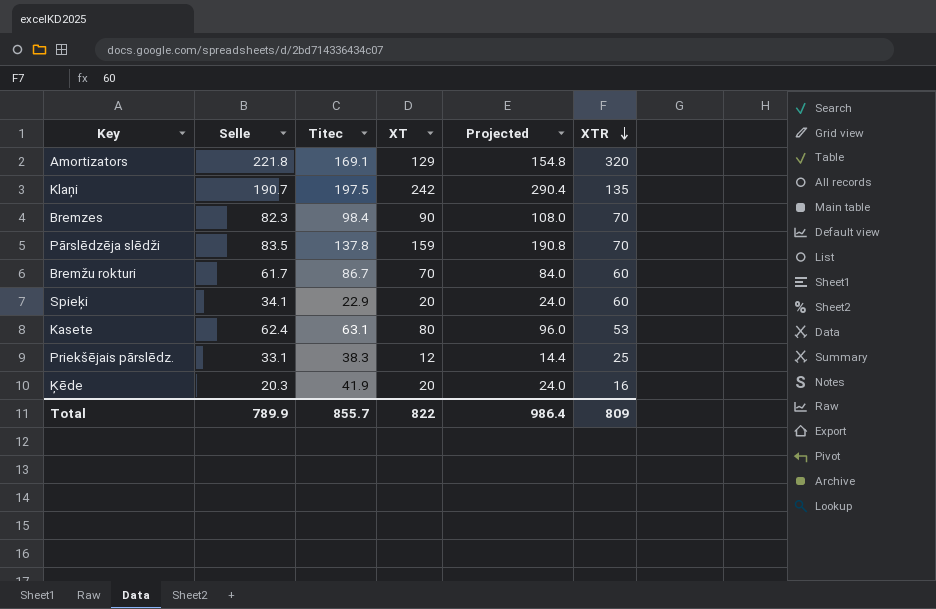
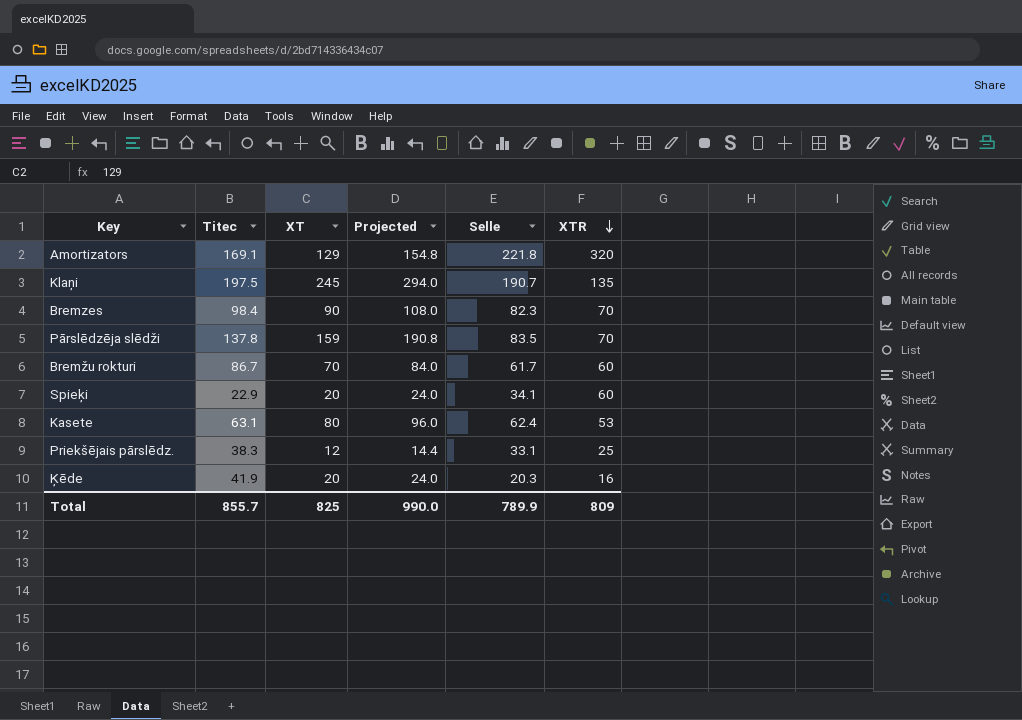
column Selle | position: 2 -> 5
Klaņi | XT: 242 -> 245
Klaņi | Projected: 290.4 -> 294.0
Total | XT: 822 -> 825
Total | Projected: 986.4 -> 990.0

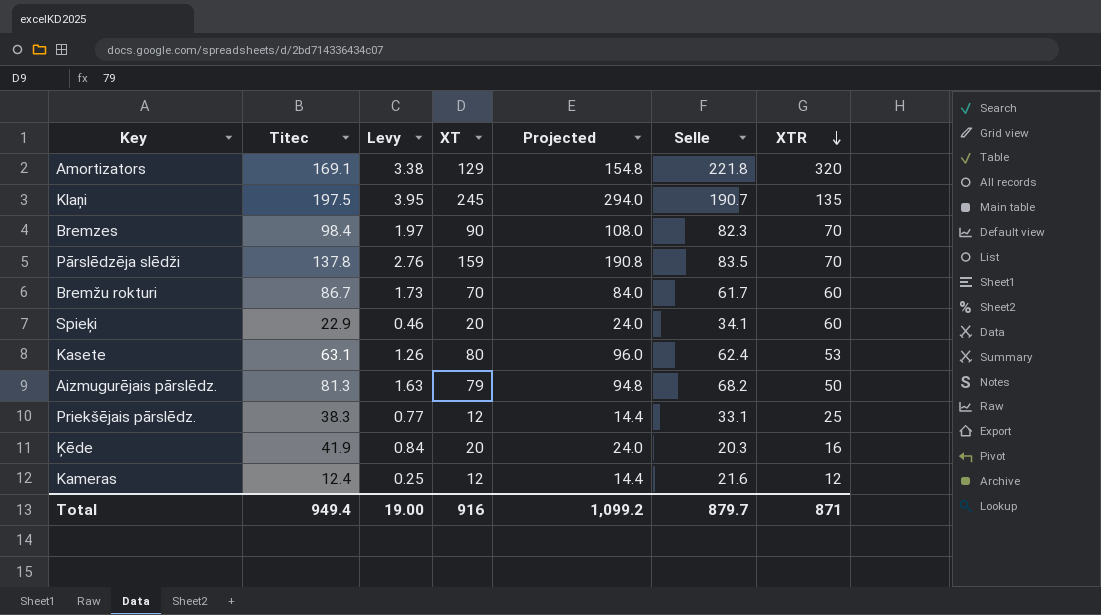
column Levy | formula: none -> [Titec] * 0.02
row Aizmugurējais pārslēdz.: none -> 81.3 | 1.63 | 79 | 94.8 | 68.2 | 50
row Kameras: none -> 12.4 | 0.25 | 12 | 14.4 | 21.6 | 12
Total | Titec: 855.7 -> 949.4
Total | XT: 825 -> 916
Total | Projected: 990.0 -> 1,099.2
Total | Selle: 789.9 -> 879.7
Total | XTR: 809 -> 871

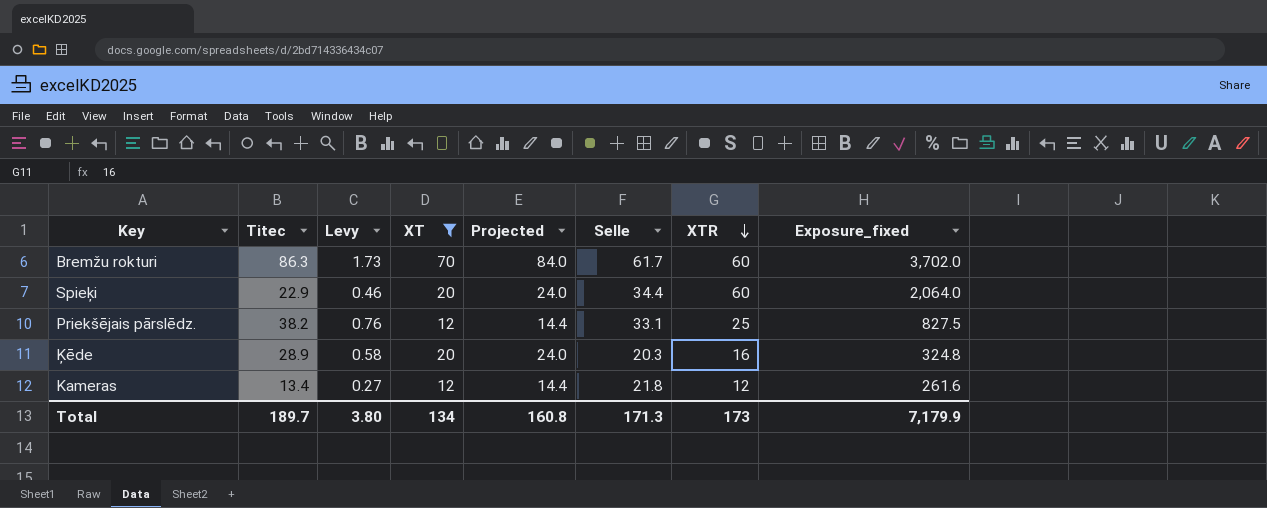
filter: none -> XT <= 70
column Exposure_fixed | formula: none -> [Selle] * [XTR]
Bremžu rokturi | Titec: 86.7 -> 86.3
Spieķi | Selle: 34.1 -> 34.4
Priekšējais pārslēdz. | Titec: 38.3 -> 38.2
Priekšējais pārslēdz. | Levy: 0.77 -> 0.76
Ķēde | Titec: 41.9 -> 28.9
Ķēde | Levy: 0.84 -> 0.58
Kameras | Titec: 12.4 -> 13.4
Kameras | Levy: 0.25 -> 0.27
Kameras | Selle: 21.6 -> 21.8
Total | Titec: 949.4 -> 189.7
Total | Levy: 19.00 -> 3.80
Total | XT: 916 -> 134
Total | Projected: 1,099.2 -> 160.8
Total | Selle: 879.7 -> 171.3
Total | XTR: 871 -> 173

